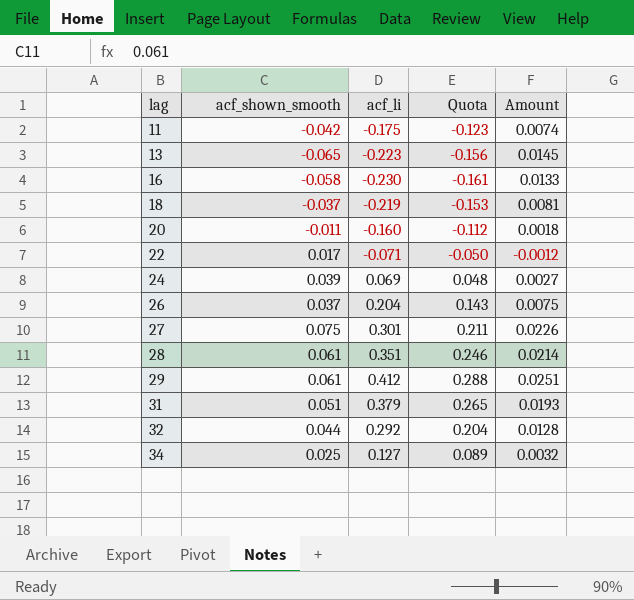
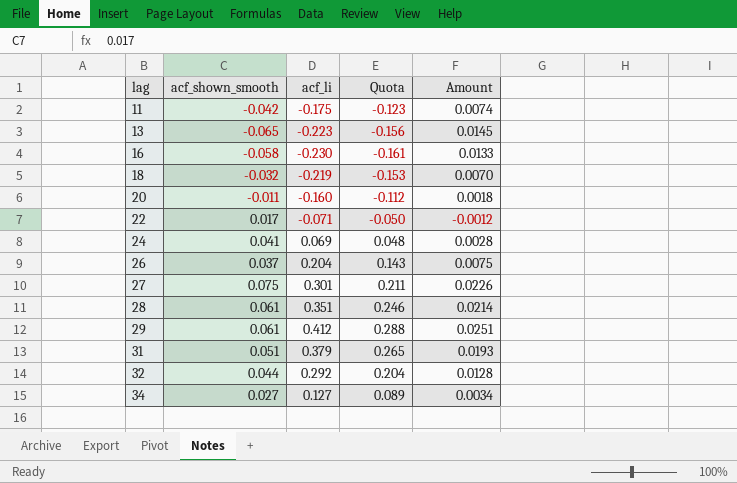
18 | acf_shown_smooth: -0.037 -> -0.032
18 | Amount: 0.0081 -> 0.0070
24 | acf_shown_smooth: 0.039 -> 0.041
24 | Amount: 0.0027 -> 0.0028
34 | acf_shown_smooth: 0.025 -> 0.027
34 | Amount: 0.0032 -> 0.0034

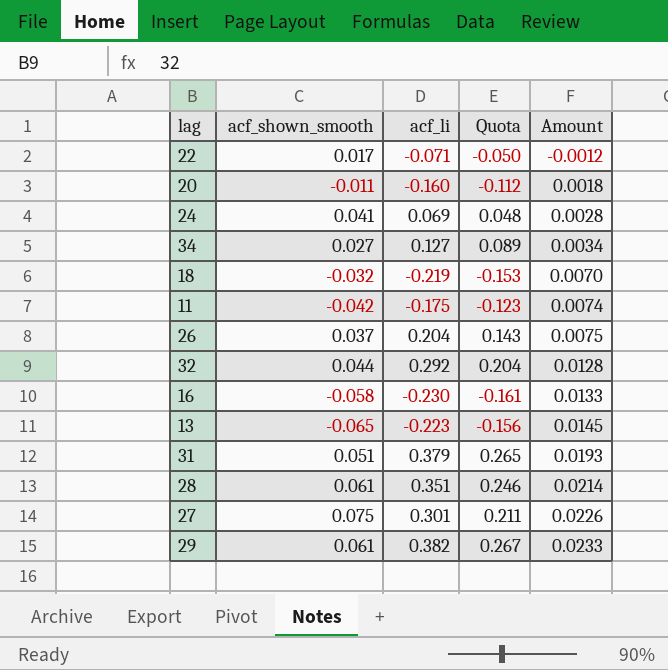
row order: lag ascending -> Amount ascending
29 | acf_li: 0.412 -> 0.382
29 | Quota: 0.288 -> 0.267
29 | Amount: 0.0251 -> 0.0233

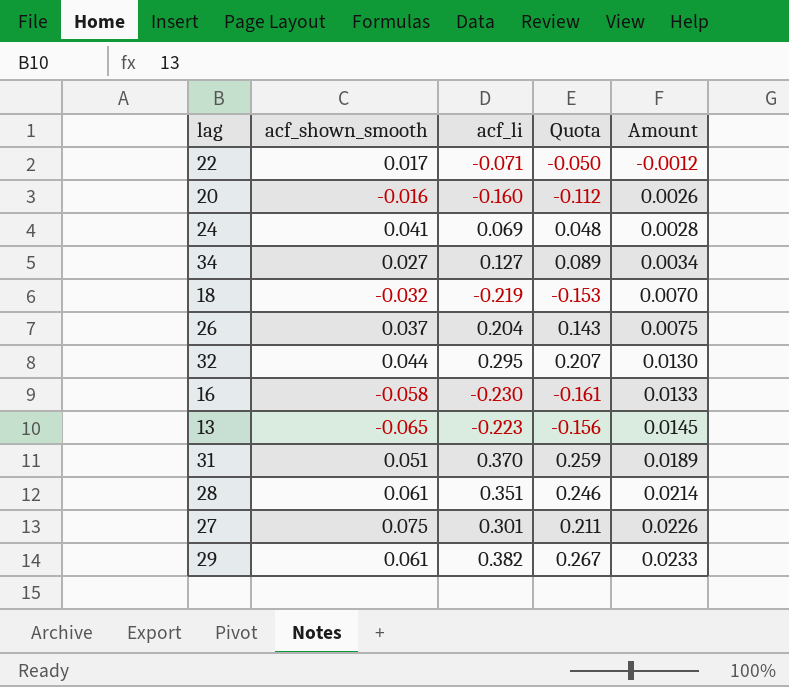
row 11: -0.042 | -0.175 | -0.123 | 0.0074 -> none
20 | acf_shown_smooth: -0.011 -> -0.016
20 | Amount: 0.0018 -> 0.0026
32 | acf_li: 0.292 -> 0.295
32 | Quota: 0.204 -> 0.207
32 | Amount: 0.0128 -> 0.0130
31 | acf_li: 0.379 -> 0.370
31 | Quota: 0.265 -> 0.259
31 | Amount: 0.0193 -> 0.0189

